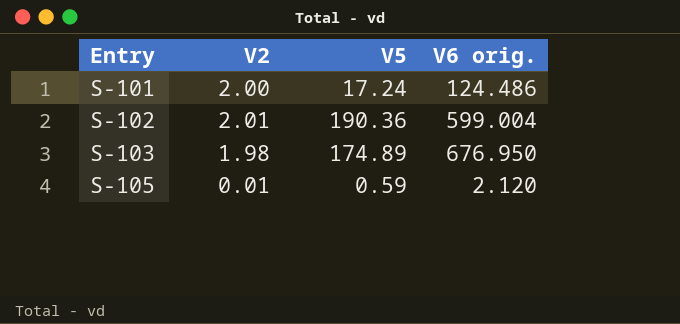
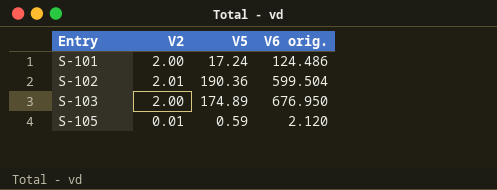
S-102 | V6 orig.: 599.004 -> 599.504
S-103 | V2: 1.98 -> 2.00

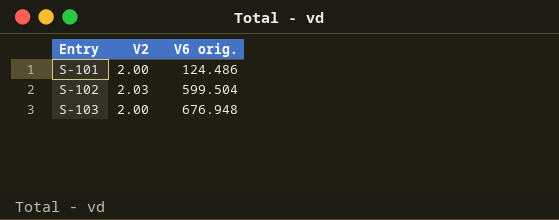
column V5 | position: 3 -> none
row S-105: 0.01 | 0.59 | 2.120 -> none
S-102 | V2: 2.01 -> 2.03
S-103 | V6 orig.: 676.950 -> 676.948

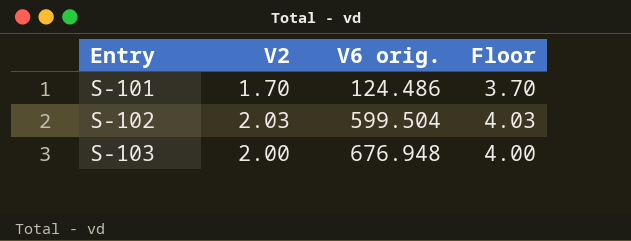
column Floor | formula: none -> [V2] + 2
S-101 | V2: 2.00 -> 1.70

